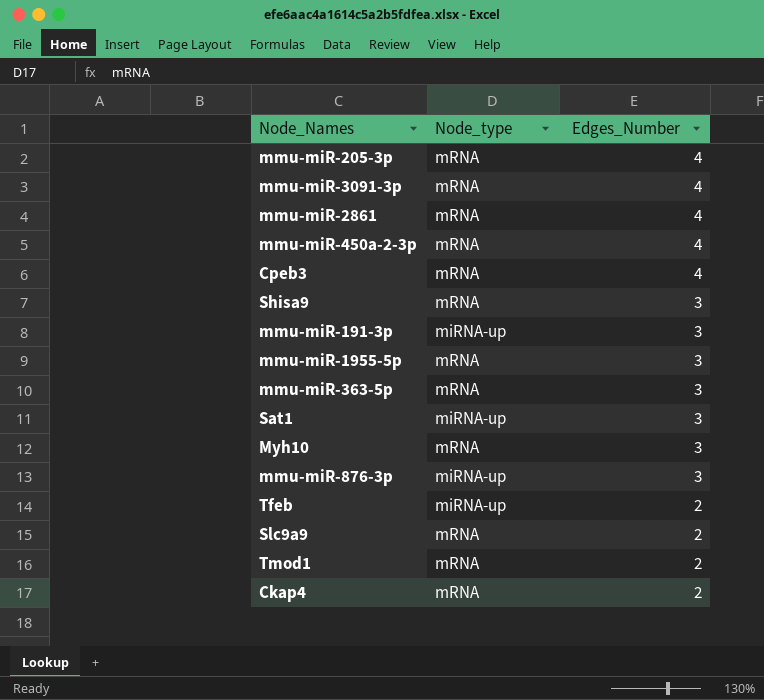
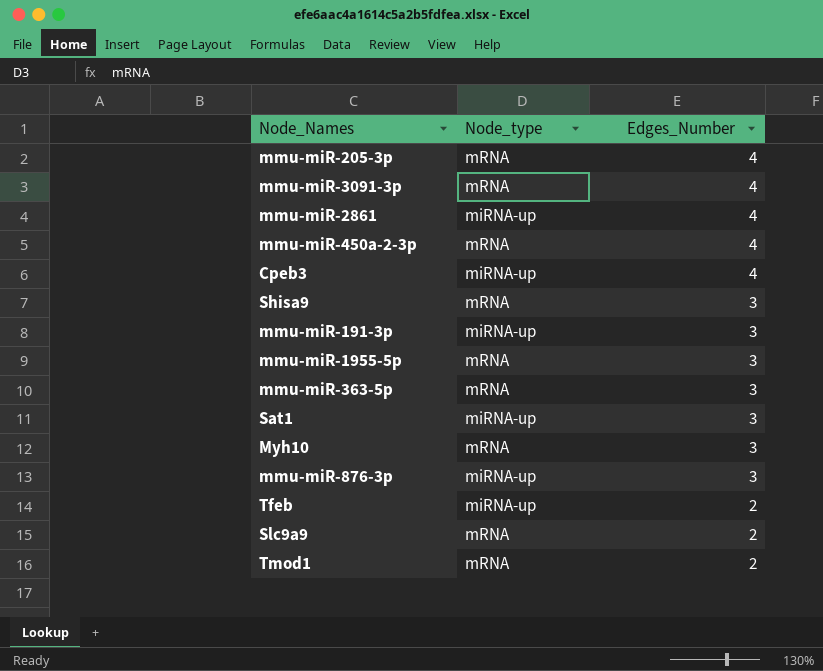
row Ckap4: mRNA | 2 -> none
mmu-miR-2861 | Node_type: mRNA -> miRNA-up
Cpeb3 | Node_type: mRNA -> miRNA-up

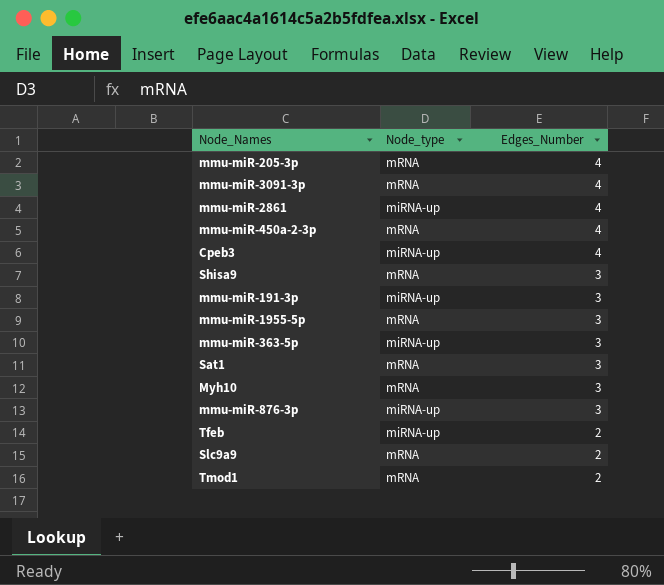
mmu-miR-363-5p | Node_type: mRNA -> miRNA-up
Sat1 | Node_type: miRNA-up -> mRNA

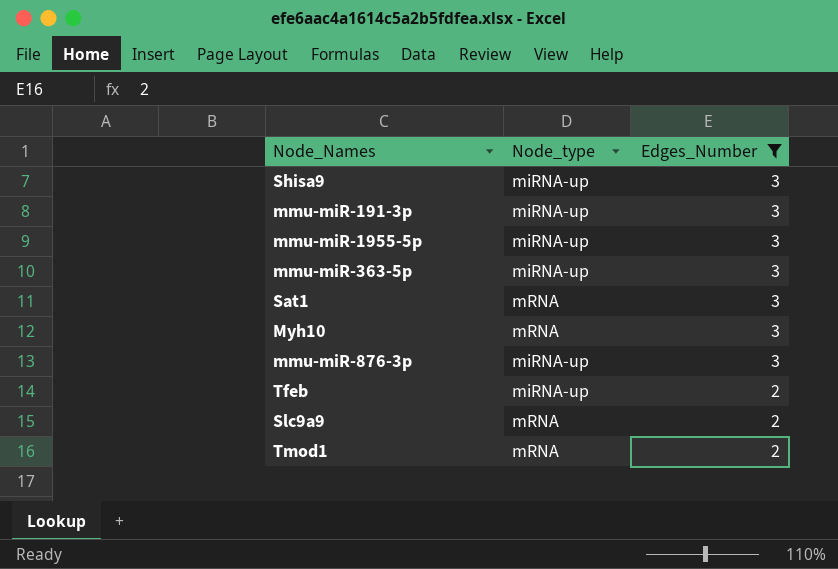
filter: none -> Edges_Number != 4
Shisa9 | Node_type: mRNA -> miRNA-up
mmu-miR-1955-5p | Node_type: mRNA -> miRNA-up

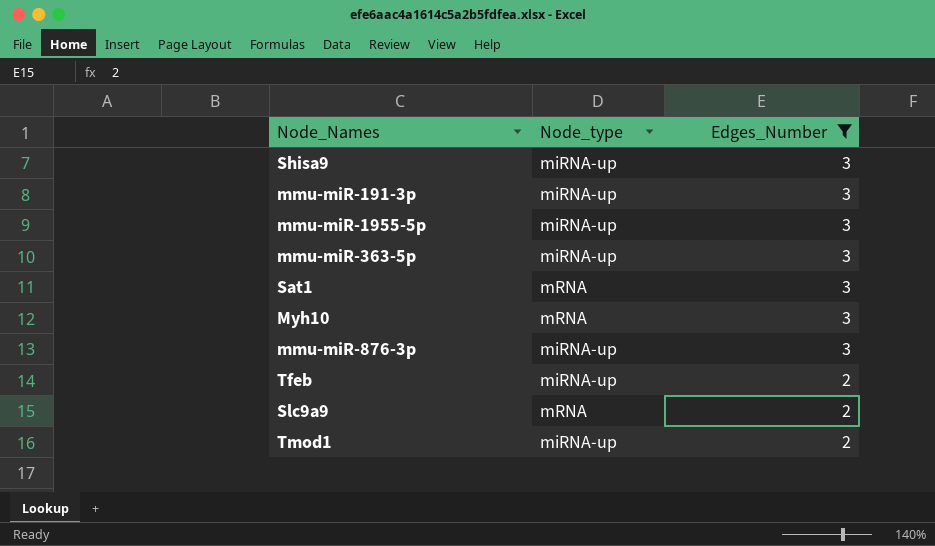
Tmod1 | Node_type: mRNA -> miRNA-up

